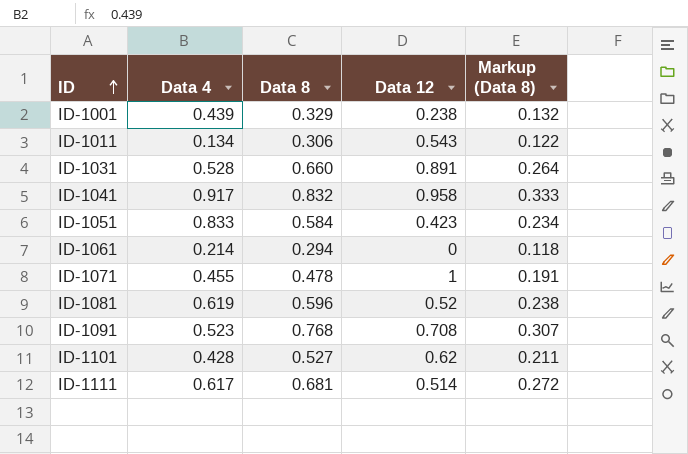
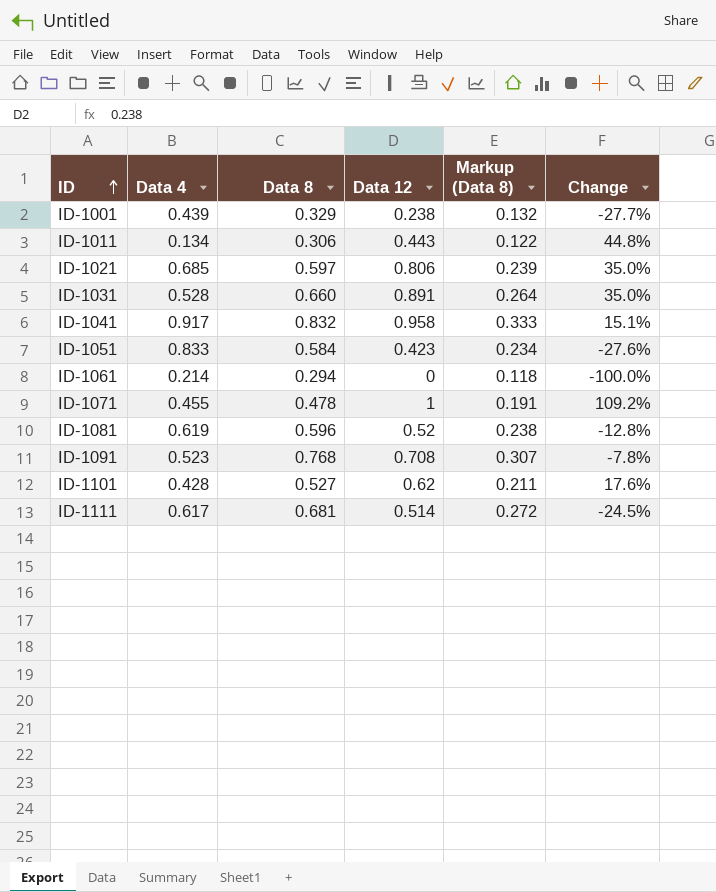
column Change | formula: none -> ([Data 12] - [Data 8]) / [Data 8]
ID-1011 | Data 12: 0.543 -> 0.443
row ID-1021: none -> 0.685 | 0.597 | 0.806 | 0.239 | 35.0%

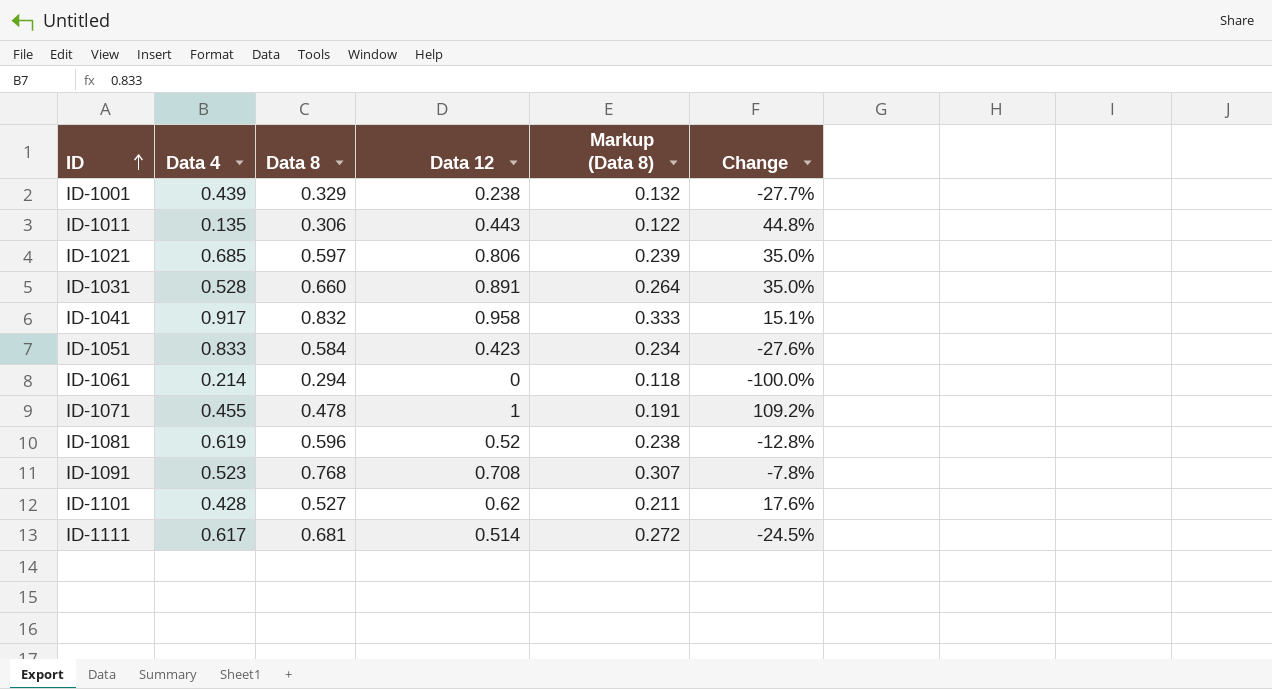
ID-1011 | Data 4: 0.134 -> 0.135

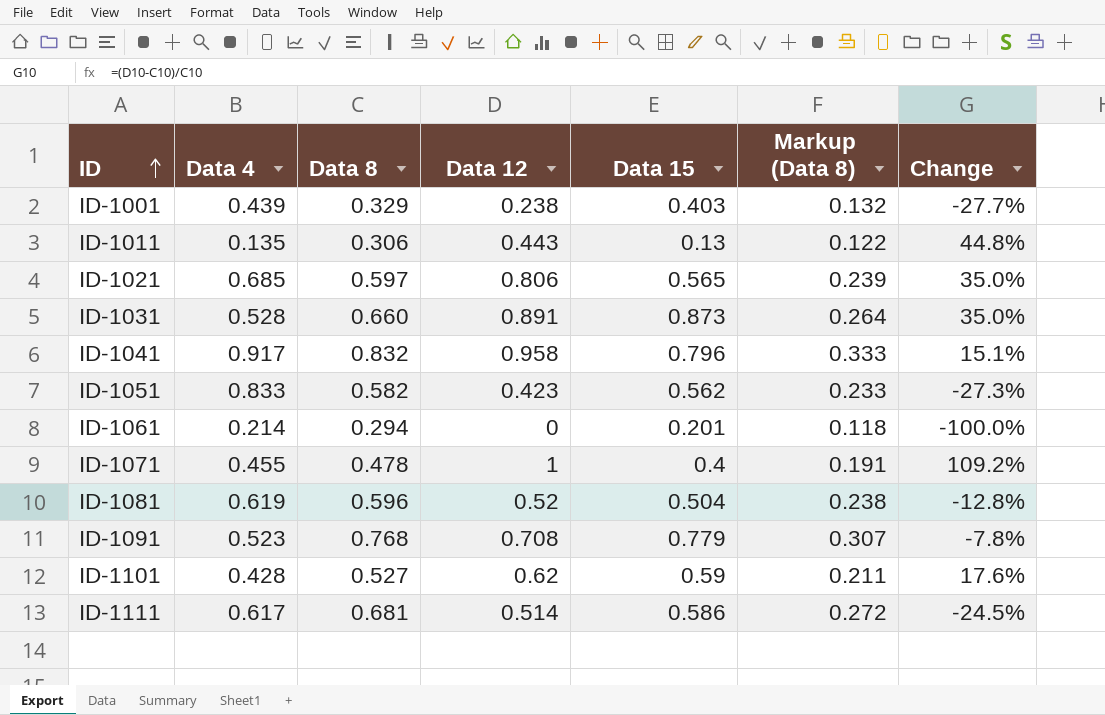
column Data 15 | position: none -> 5
ID-1051 | Data 8: 0.584 -> 0.582
ID-1051 | Markup (Data 8): 0.234 -> 0.233
ID-1051 | Change: -27.6% -> -27.3%

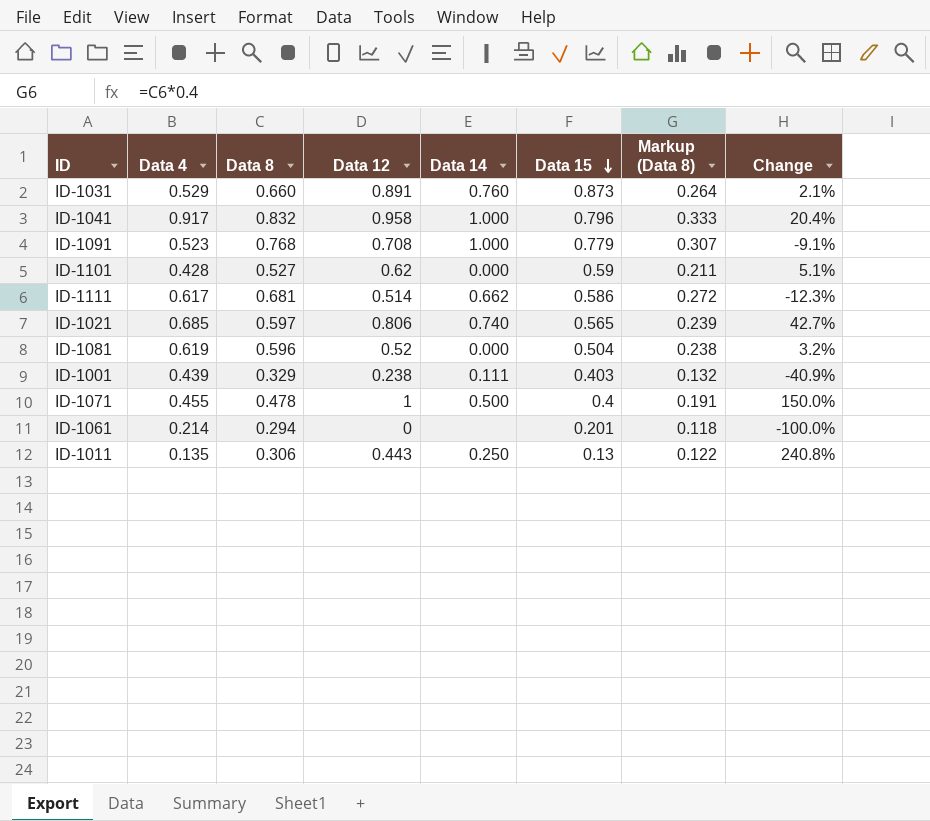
row order: ID ascending -> Data 15 descending
column Data 14 | position: none -> 5
column Change | formula: ([Data 12] - [Data 8]) / [Data 8] -> ([Data 12] - [Data 15]) / [Data 15]
row ID-1051: 0.833 | 0.582 | 0.423 | 0.562 | 0.233 | -27.3% -> none
ID-1031 | Data 4: 0.528 -> 0.529

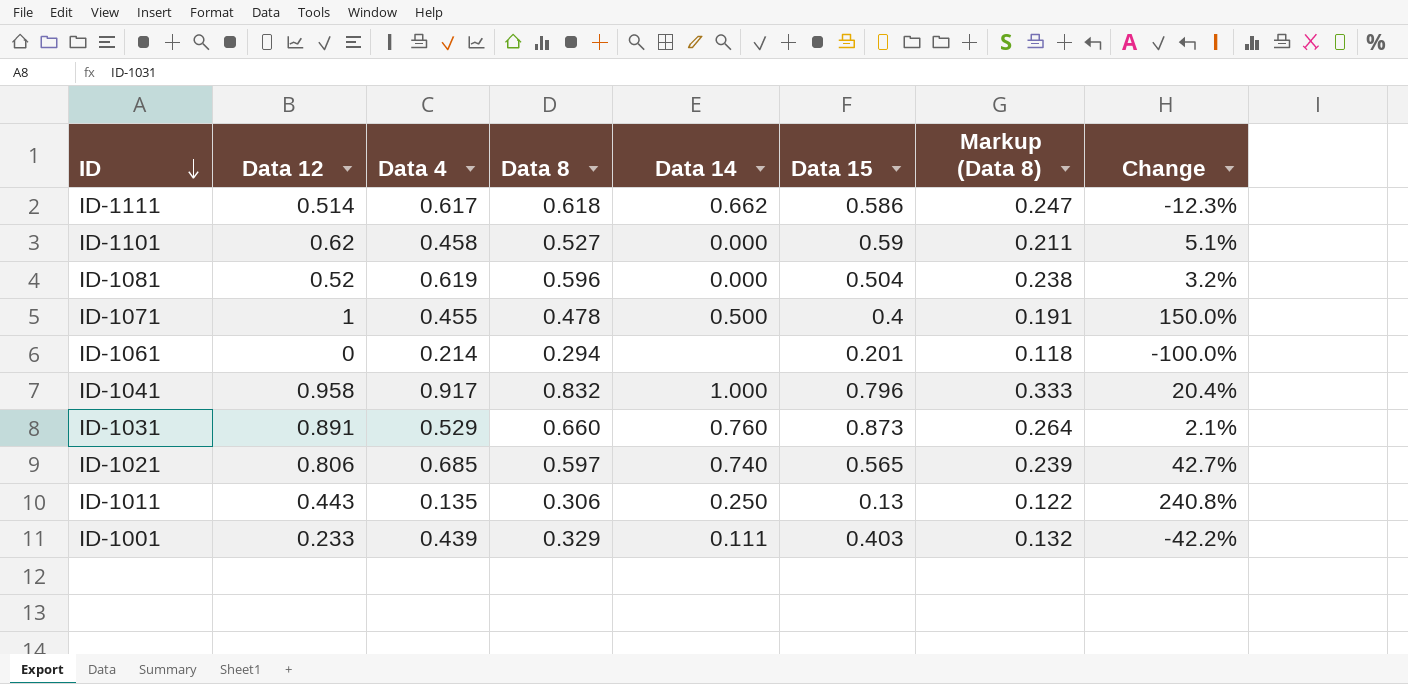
row order: Data 15 descending -> ID descending
column Data 12 | position: 4 -> 2
row ID-1091: 0.523 | 0.768 | 0.708 | 1.000 | 0.779 | 0.307 | -9.1% -> none
ID-1111 | Data 8: 0.681 -> 0.618
ID-1111 | Markup (Data 8): 0.272 -> 0.247
ID-1101 | Data 4: 0.428 -> 0.458
ID-1001 | Data 12: 0.238 -> 0.233
ID-1001 | Change: -40.9% -> -42.2%

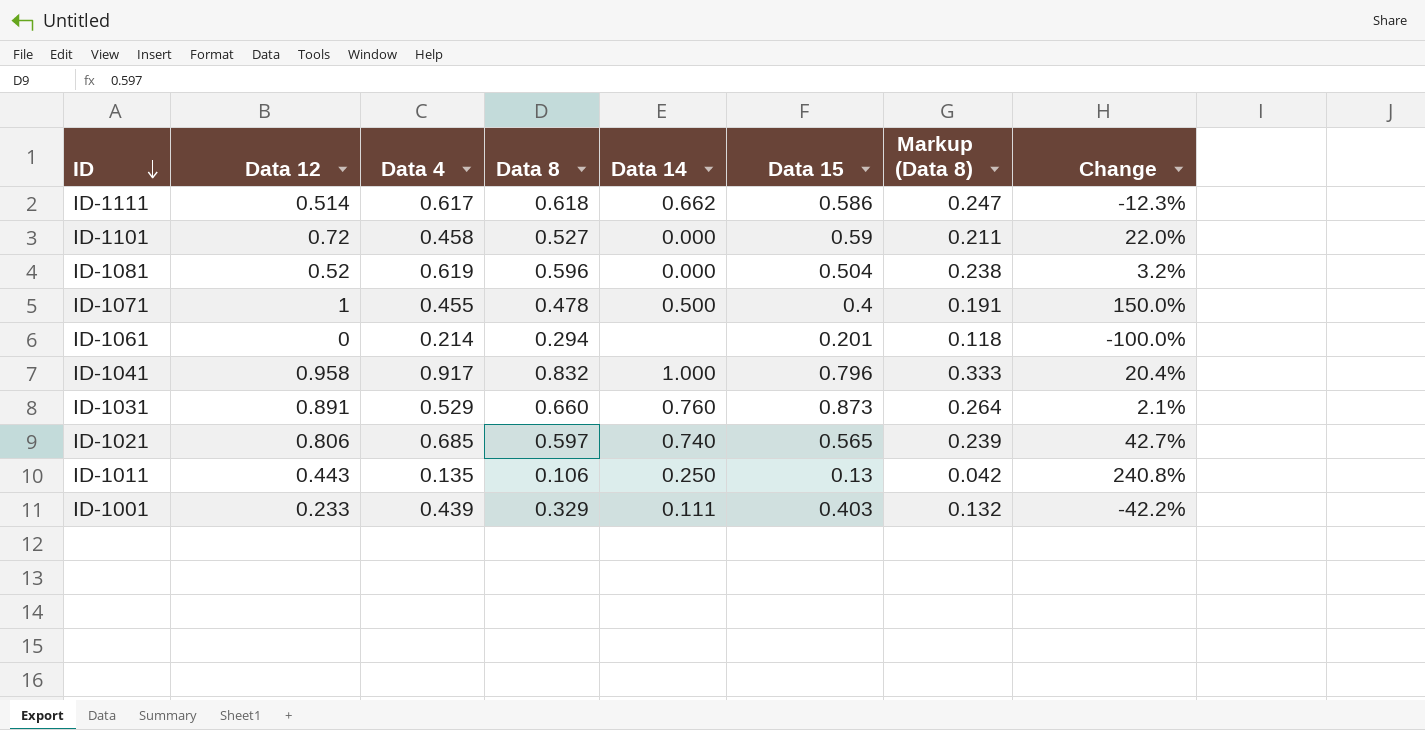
ID-1101 | Data 12: 0.62 -> 0.72
ID-1101 | Change: 5.1% -> 22.0%
ID-1011 | Data 8: 0.306 -> 0.106
ID-1011 | Markup (Data 8): 0.122 -> 0.042

